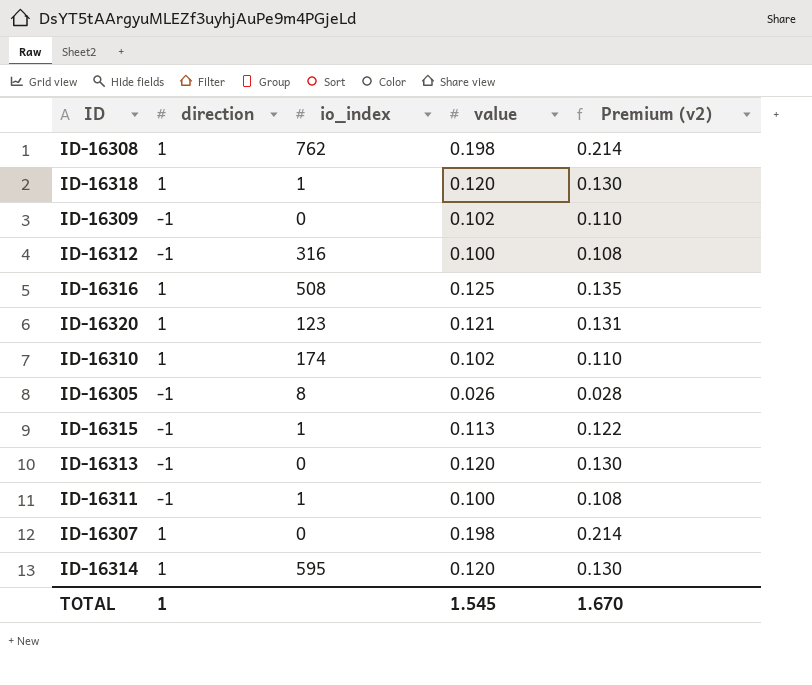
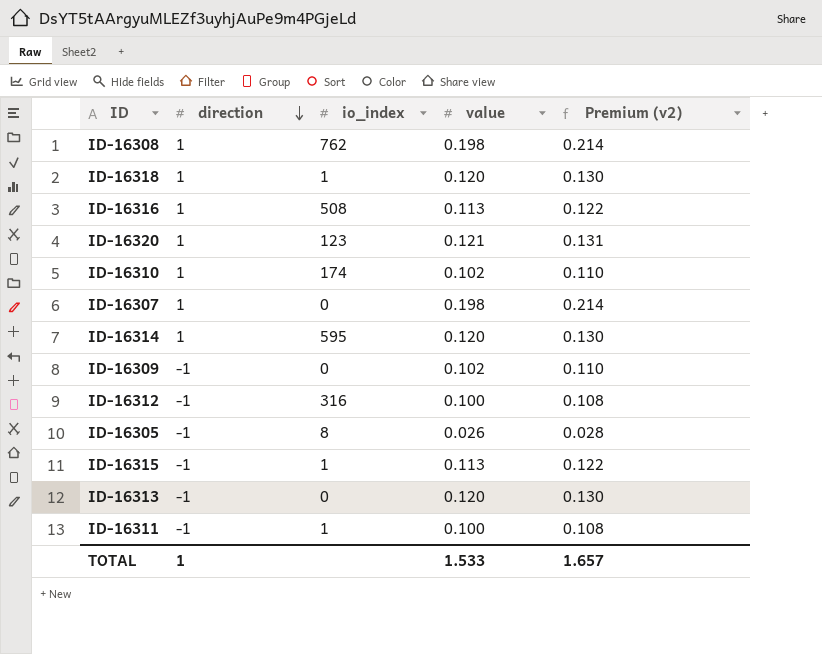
row order: none -> direction descending
ID-16316 | value: 0.125 -> 0.113
ID-16316 | Premium (v2): 0.135 -> 0.122
TOTAL | value: 1.545 -> 1.533
TOTAL | Premium (v2): 1.670 -> 1.657

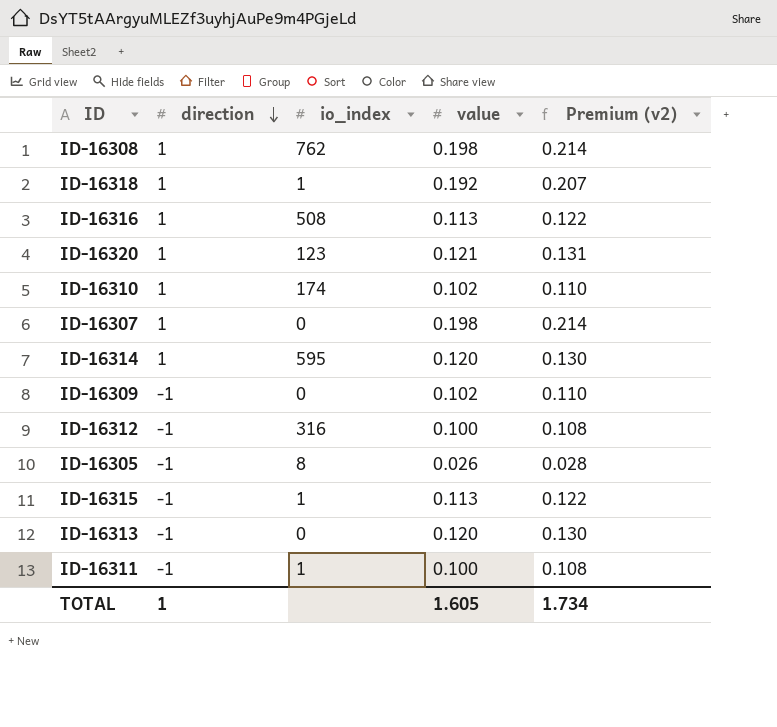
ID-16318 | value: 0.120 -> 0.192
ID-16318 | Premium (v2): 0.130 -> 0.207
TOTAL | value: 1.533 -> 1.605
TOTAL | Premium (v2): 1.657 -> 1.734

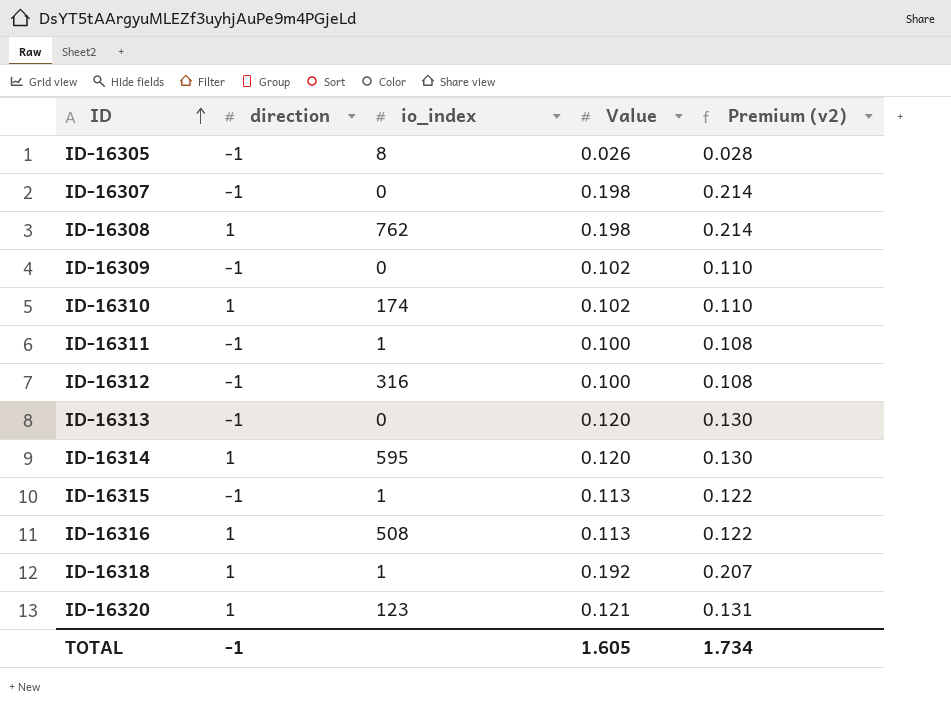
row order: direction descending -> ID ascending
column name: value -> Value
ID-16307 | direction: 1 -> -1
TOTAL | direction: 1 -> -1

